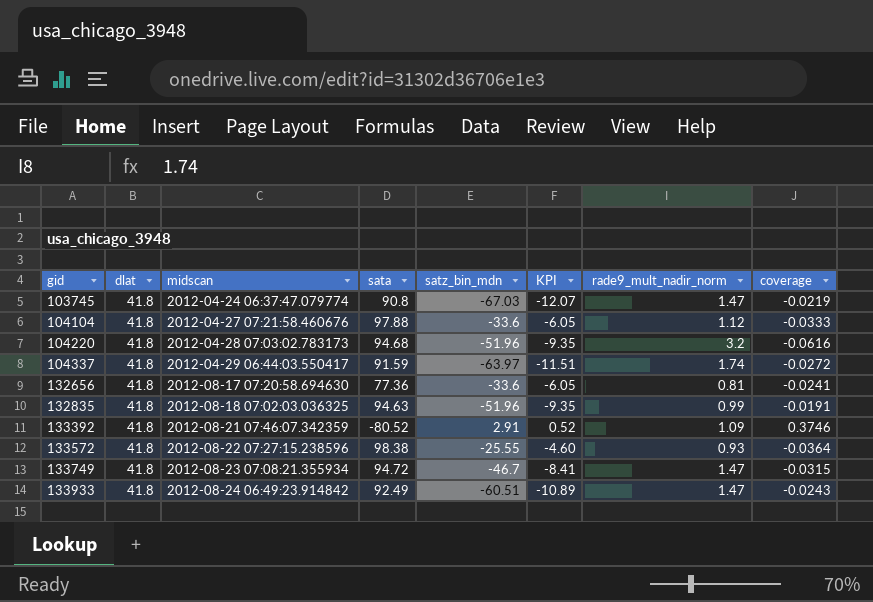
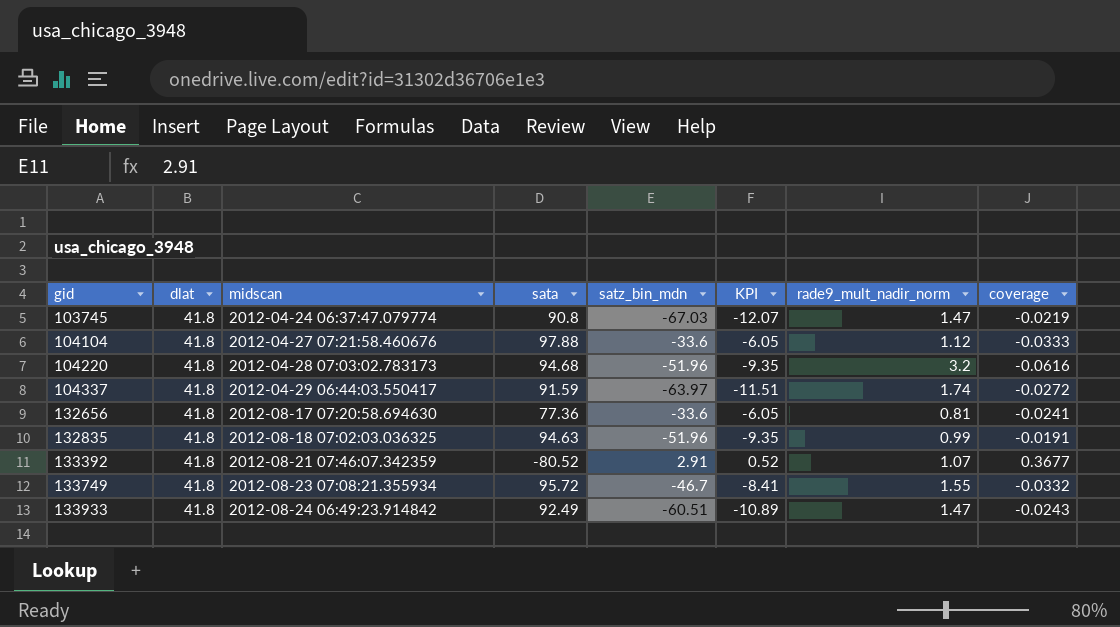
row 133572: 41.8 | 2012-08-22 07:27:15.238596 | 98.38 | -25.55 | -4.60 | 0.93 | -0.0364 -> none
133392 | rade9_mult_nadir_norm: 1.09 -> 1.07
133392 | coverage: 0.3746 -> 0.3677
133749 | sata: 94.72 -> 95.72
133749 | rade9_mult_nadir_norm: 1.47 -> 1.55
133749 | coverage: -0.0315 -> -0.0332

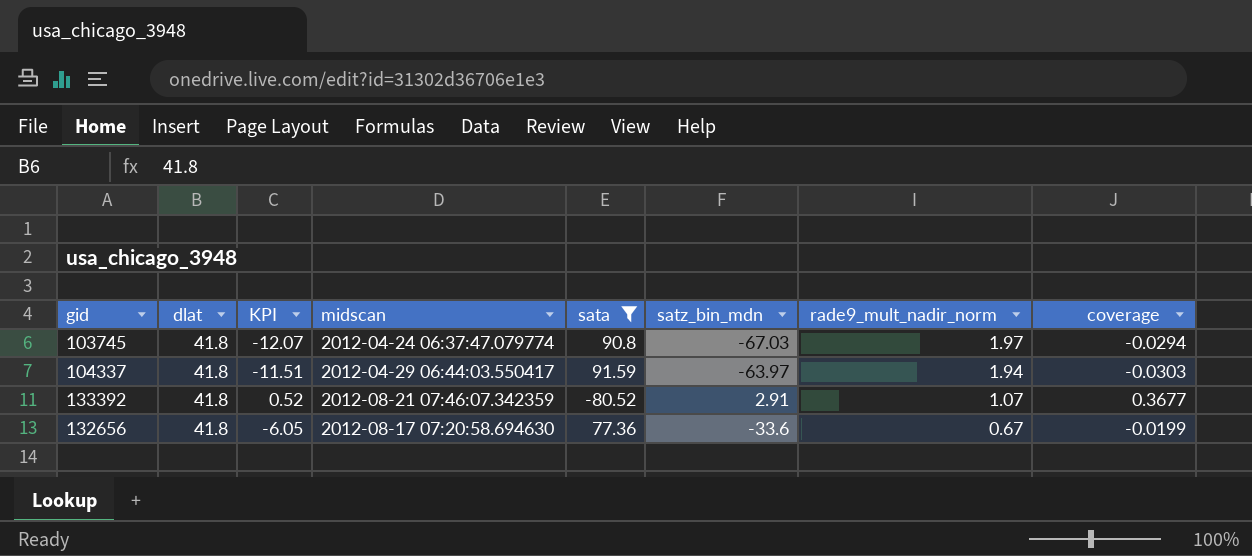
filter: none -> sata <= 91.59
row order: gid ascending -> rade9_mult_nadir_norm descending
column KPI | position: 6 -> 3
103745 | rade9_mult_nadir_norm: 1.47 -> 1.97
103745 | coverage: -0.0219 -> -0.0294
104337 | rade9_mult_nadir_norm: 1.74 -> 1.94
104337 | coverage: -0.0272 -> -0.0303
132656 | rade9_mult_nadir_norm: 0.81 -> 0.67
132656 | coverage: -0.0241 -> -0.0199

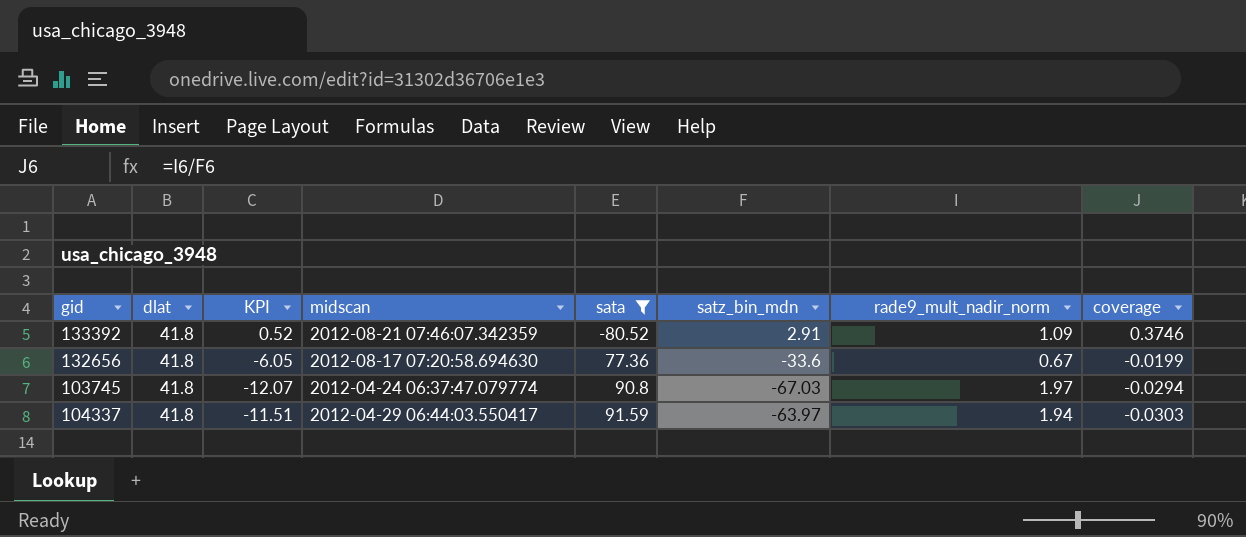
row order: rade9_mult_nadir_norm descending -> sata ascending
133392 | rade9_mult_nadir_norm: 1.07 -> 1.09
133392 | coverage: 0.3677 -> 0.3746

